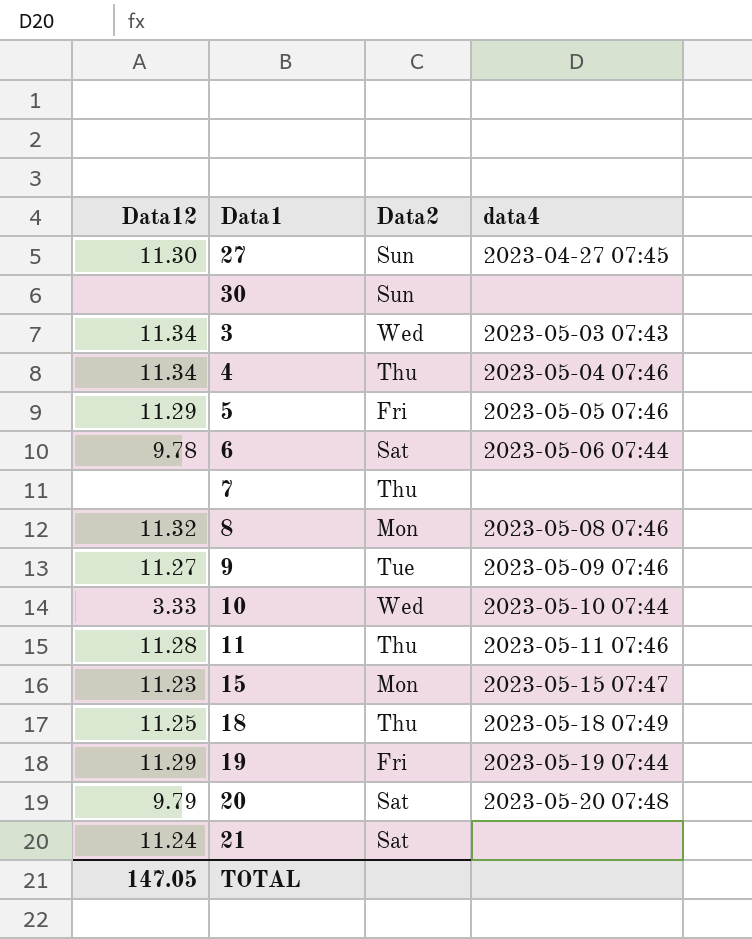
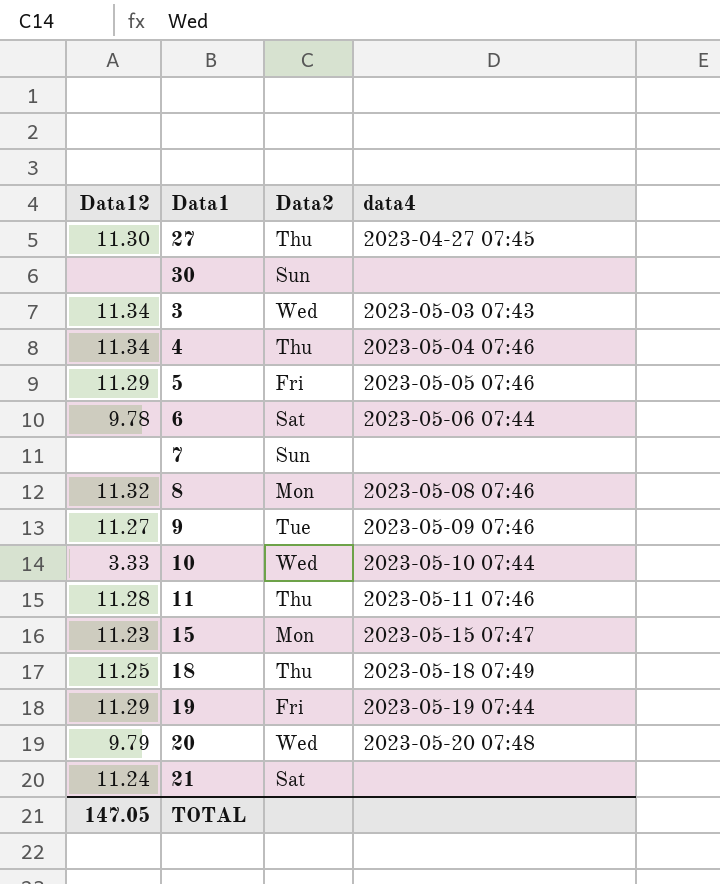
27 | Data2: Sun -> Thu
7 | Data2: Thu -> Sun
20 | Data2: Sat -> Wed

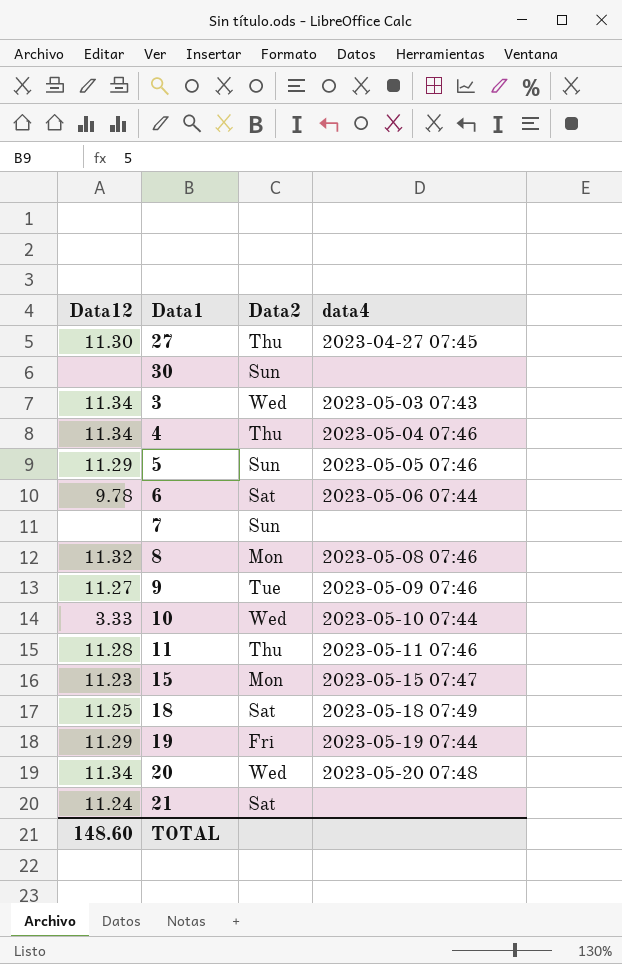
5 | Data2: Fri -> Sun
18 | Data2: Thu -> Sat
20 | Data12: 9.79 -> 11.34
TOTAL | Data12: 147.05 -> 148.60

